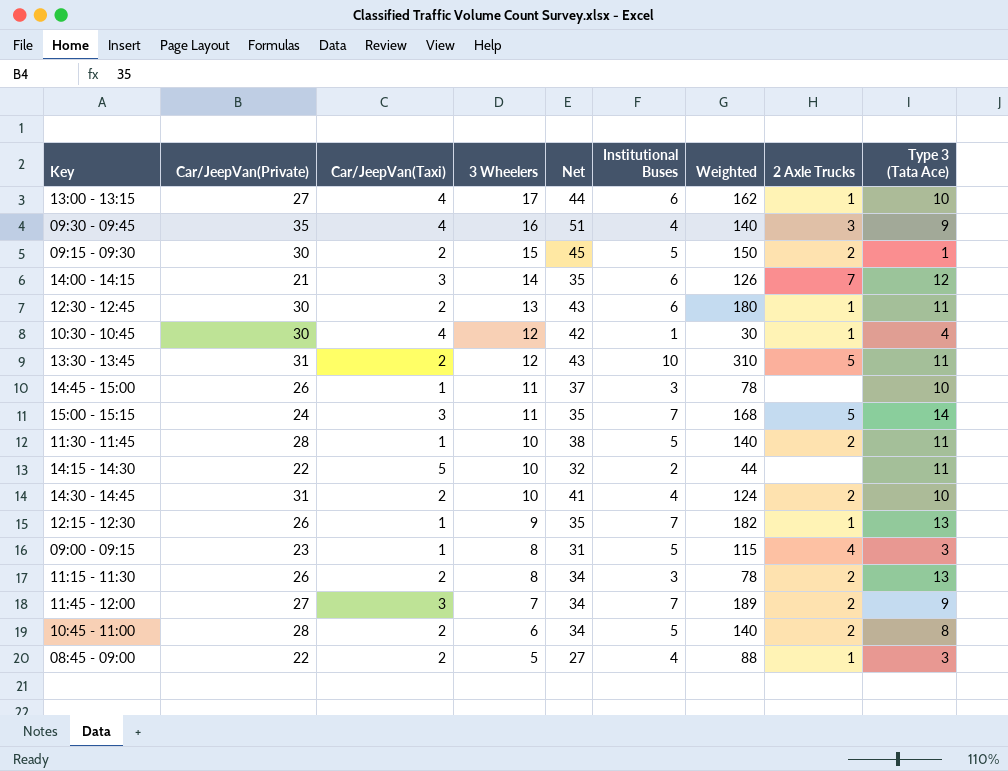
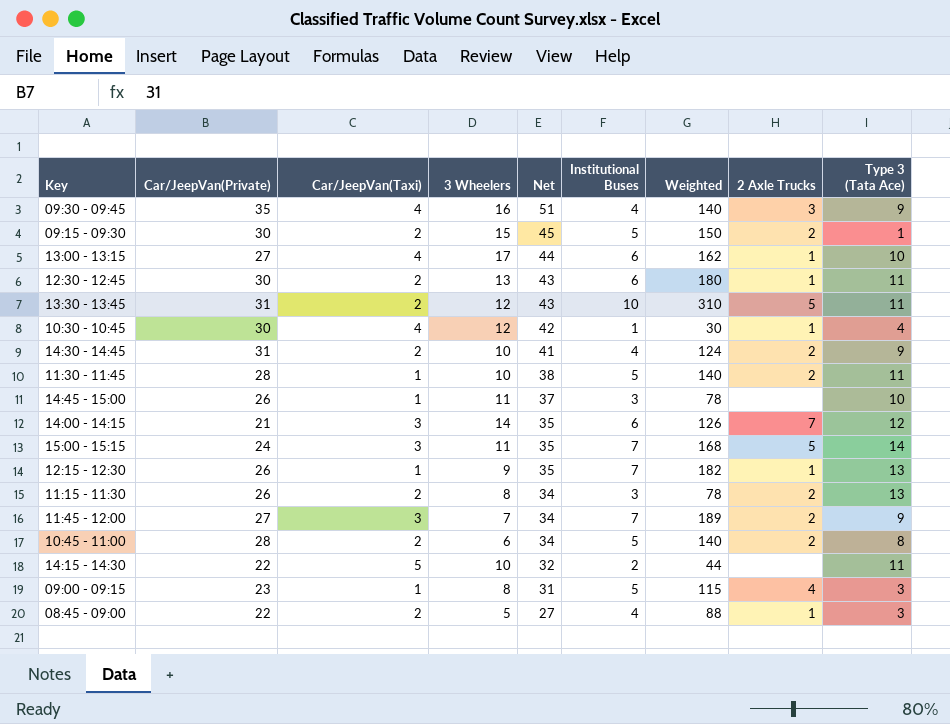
row order: 3 Wheelers descending -> Net descending
14:30 - 14:45 | Type 3 (Tata Ace): 10 -> 9

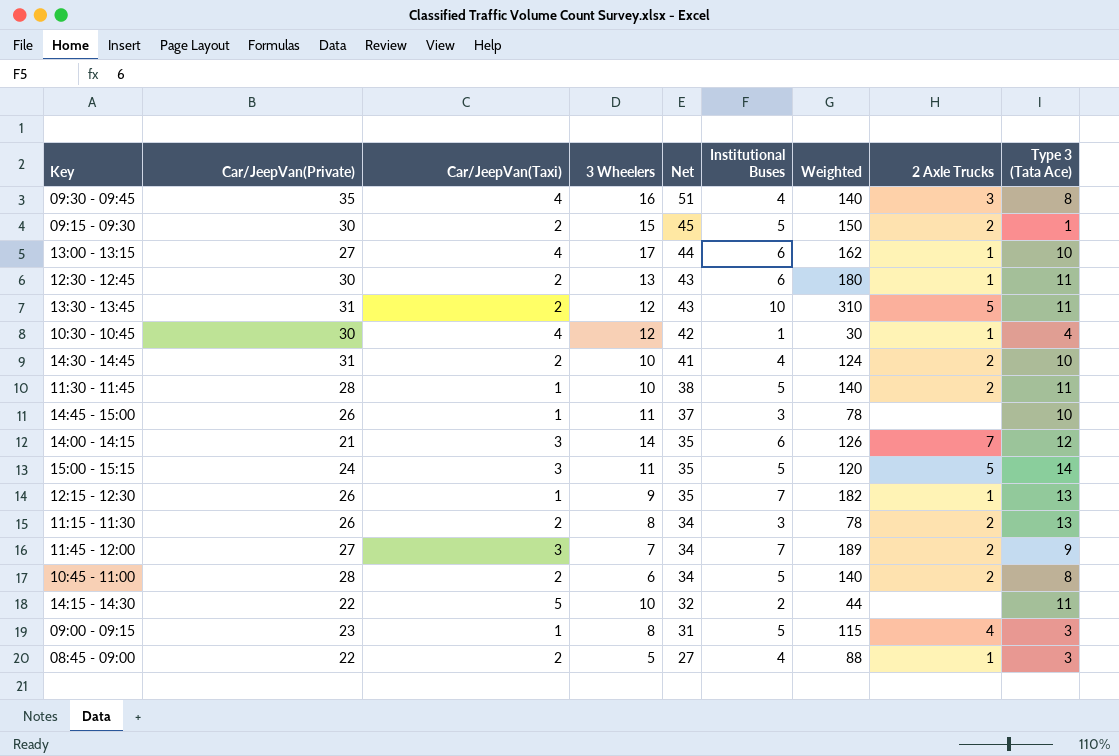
09:30 - 09:45 | Type 3 (Tata Ace): 9 -> 8
14:30 - 14:45 | Type 3 (Tata Ace): 9 -> 10
15:00 - 15:15 | Institutional Buses: 7 -> 5
15:00 - 15:15 | Weighted: 168 -> 120

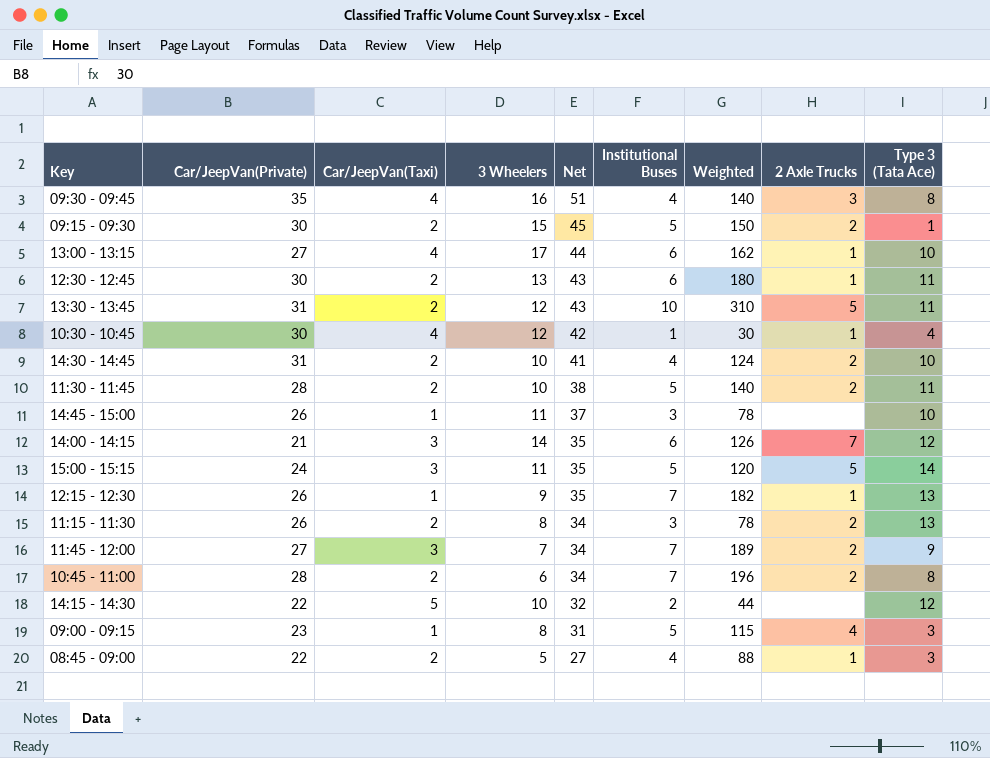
11:30 - 11:45 | Car/JeepVan(Taxi): 1 -> 2
10:45 - 11:00 | Institutional Buses: 5 -> 7
10:45 - 11:00 | Weighted: 140 -> 196
14:15 - 14:30 | Type 3 (Tata Ace): 11 -> 12

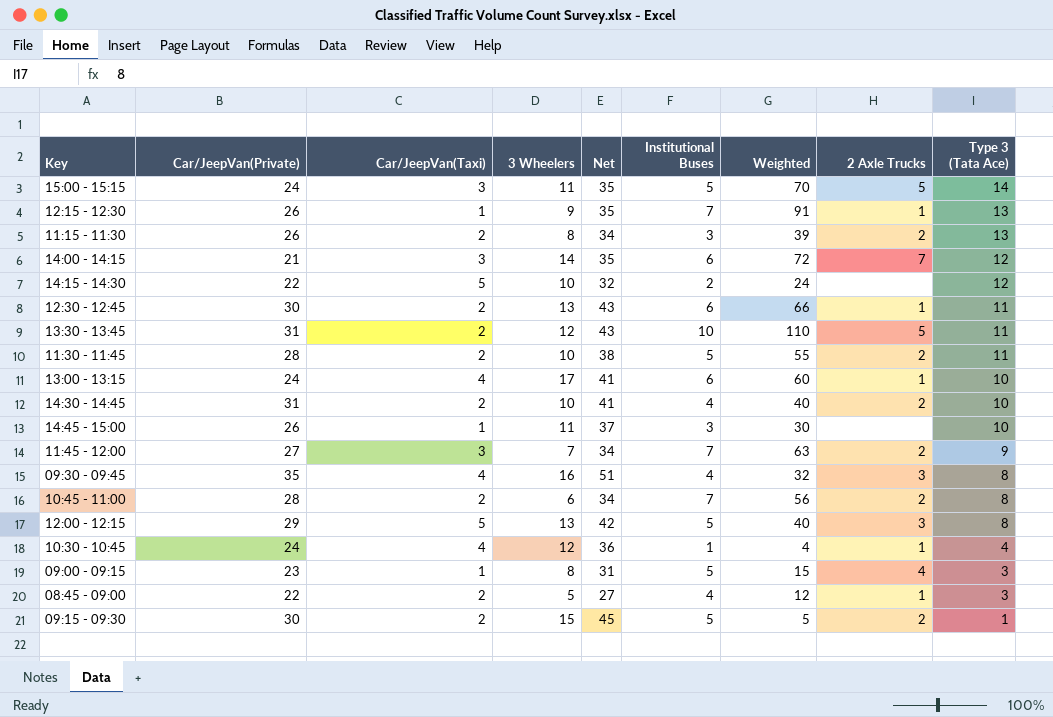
row order: Net descending -> Type 3 (Tata Ace) descending
column Weighted | formula: [Car/JeepVan(Private)] * [Institutional Buses] -> [Institutional Buses] * [Type 3 (Tata Ace)]
13:00 - 13:15 | Car/JeepVan(Private): 27 -> 24
13:00 - 13:15 | Net: 44 -> 41
row 12:00 - 12:15: none -> 29 | 5 | 13 | 42 | 5 | 40 | 3 | 8
10:30 - 10:45 | Car/JeepVan(Private): 30 -> 24
10:30 - 10:45 | Net: 42 -> 36

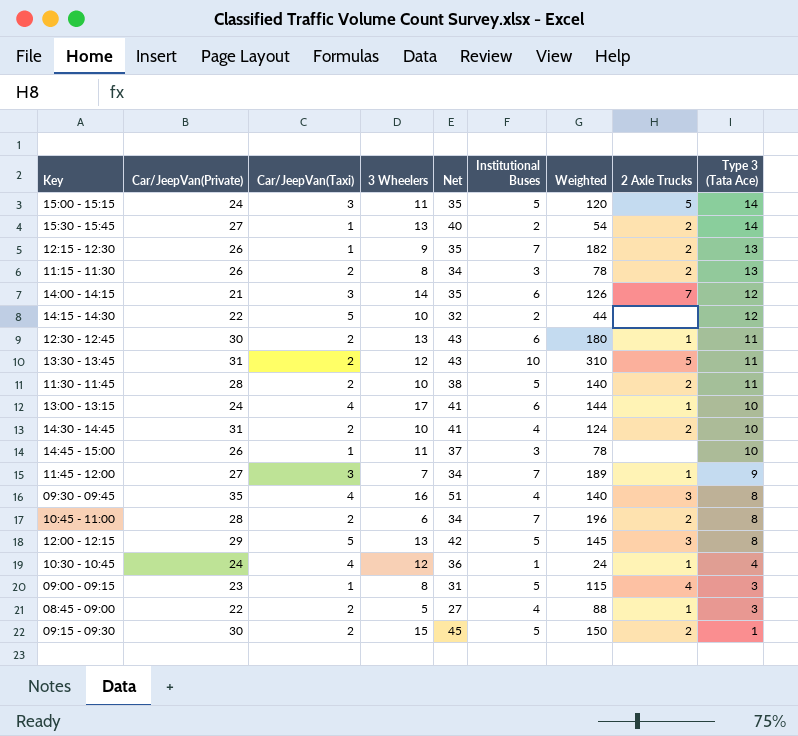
column Weighted | formula: [Institutional Buses] * [Type 3 (Tata Ace)] -> [Car/JeepVan(Private)] * [Institutional Buses]
row 15:30 - 15:45: none -> 27 | 1 | 13 | 40 | 2 | 54 | 2 | 14
12:15 - 12:30 | 2 Axle Trucks: 1 -> 2
11:45 - 12:00 | 2 Axle Trucks: 2 -> 1

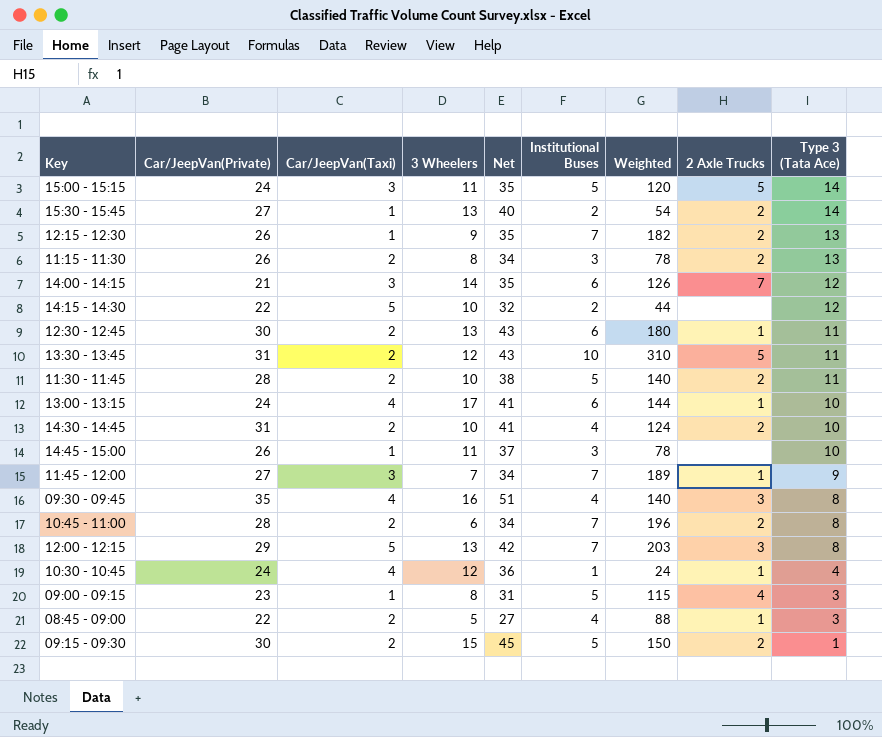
12:00 - 12:15 | Institutional Buses: 5 -> 7
12:00 - 12:15 | Weighted: 145 -> 203

